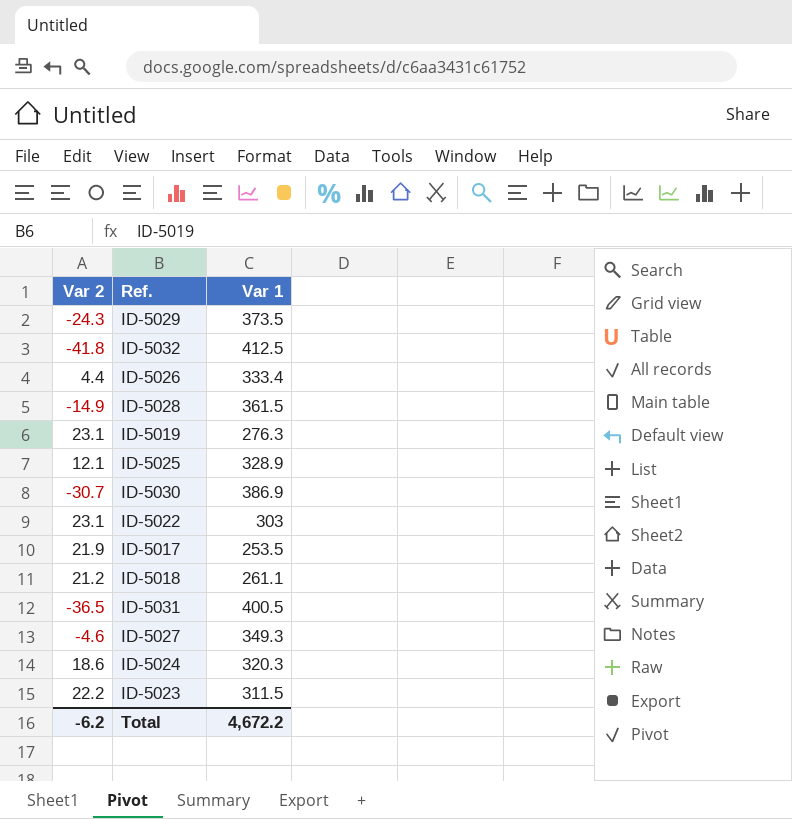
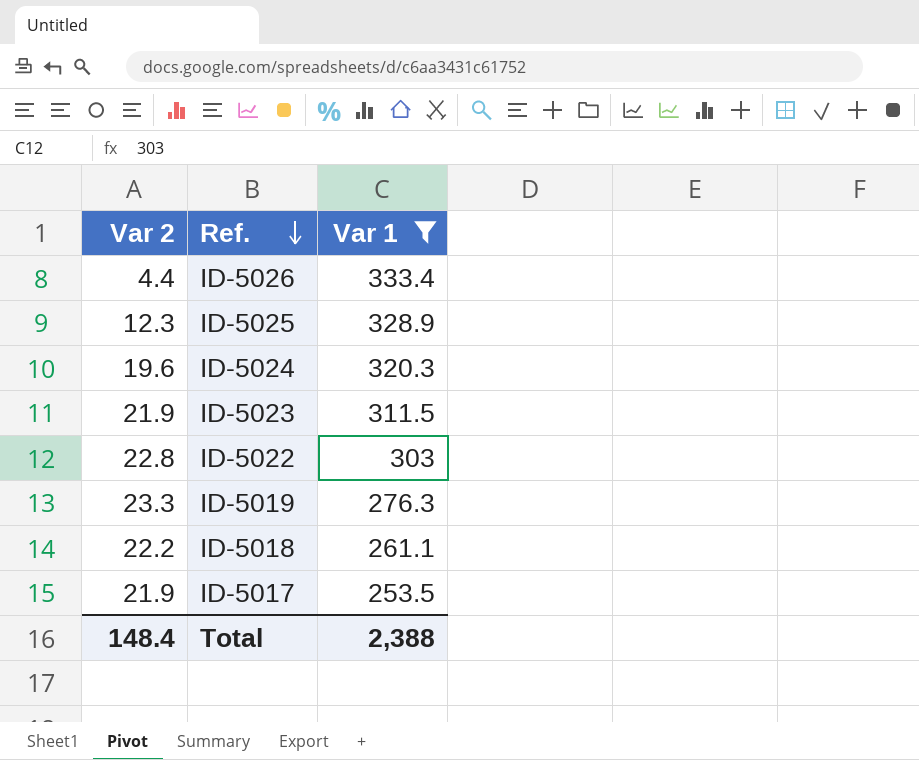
filter: none -> Var 1 <= 333.4
row order: none -> Ref. descending
ID-5025 | Var 2: 12.1 -> 12.3
ID-5024 | Var 2: 18.6 -> 19.6
ID-5023 | Var 2: 22.2 -> 21.9
ID-5022 | Var 2: 23.1 -> 22.8
ID-5019 | Var 2: 23.1 -> 23.3
ID-5018 | Var 2: 21.2 -> 22.2
Total | Var 2: -6.2 -> 148.4
Total | Var 1: 4,672.2 -> 2,388

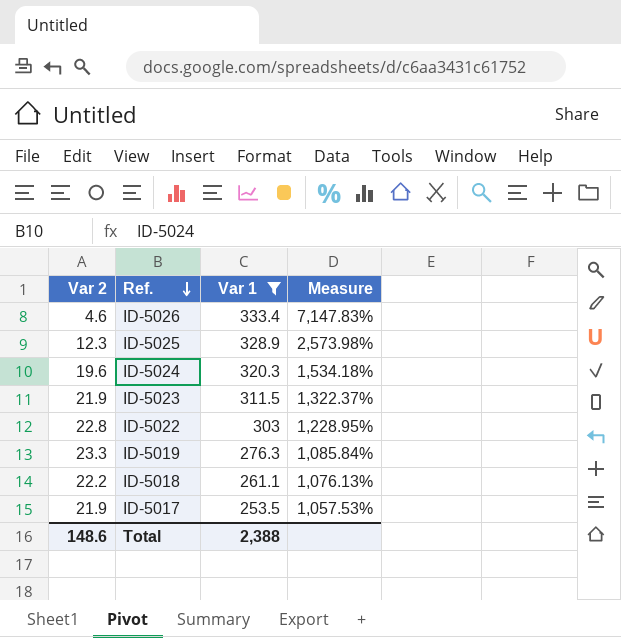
column Measure | formula: none -> ([Var 1] - [Var 2]) / [Var 2]
ID-5026 | Var 2: 4.4 -> 4.6
Total | Var 2: 148.4 -> 148.6

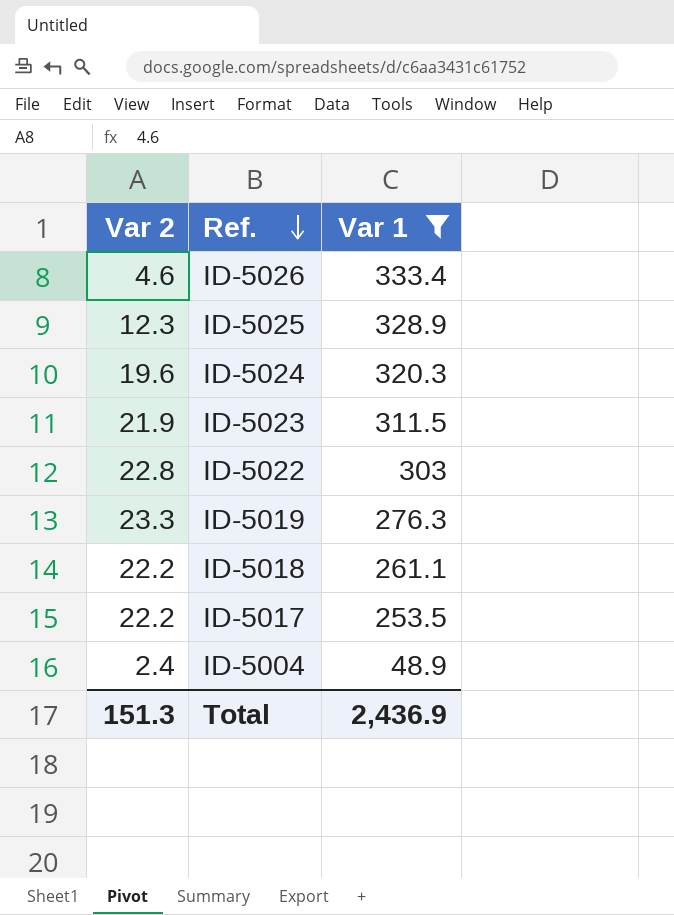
column Measure | formula: ([Var 1] - [Var 2]) / [Var 2] -> none
ID-5017 | Var 2: 21.9 -> 22.2
row ID-5004: none -> 2.4 | 48.9
Total | Var 2: 148.6 -> 151.3
Total | Var 1: 2,388 -> 2,436.9

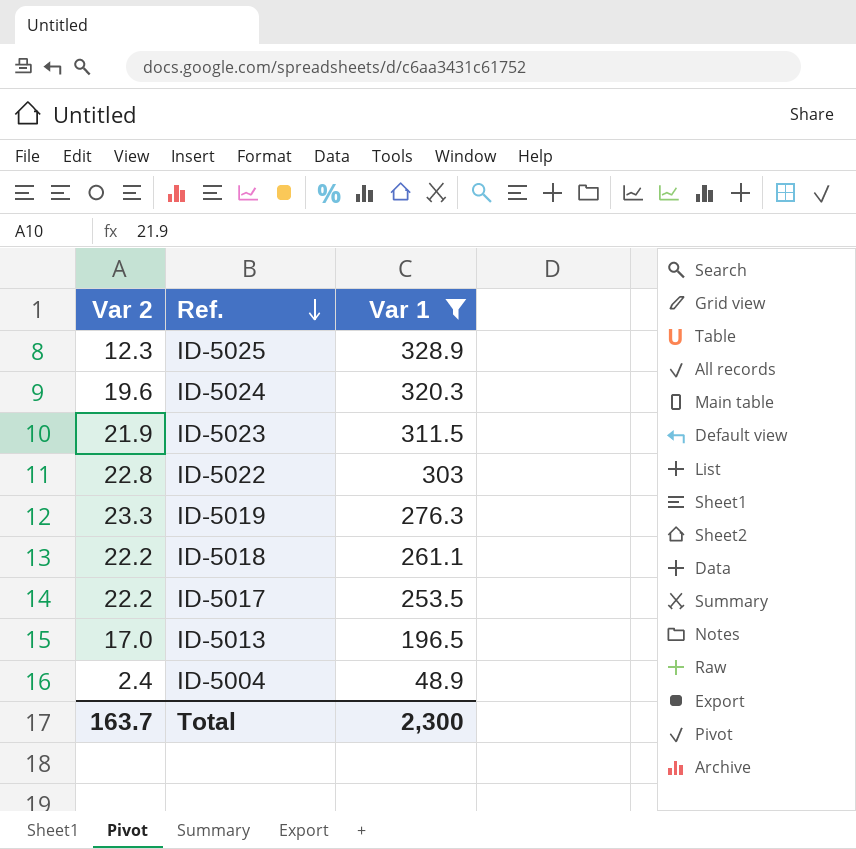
row ID-5026: 4.6 | 333.4 -> none
row ID-5013: none -> 17.0 | 196.5
Total | Var 2: 151.3 -> 163.7
Total | Var 1: 2,436.9 -> 2,300

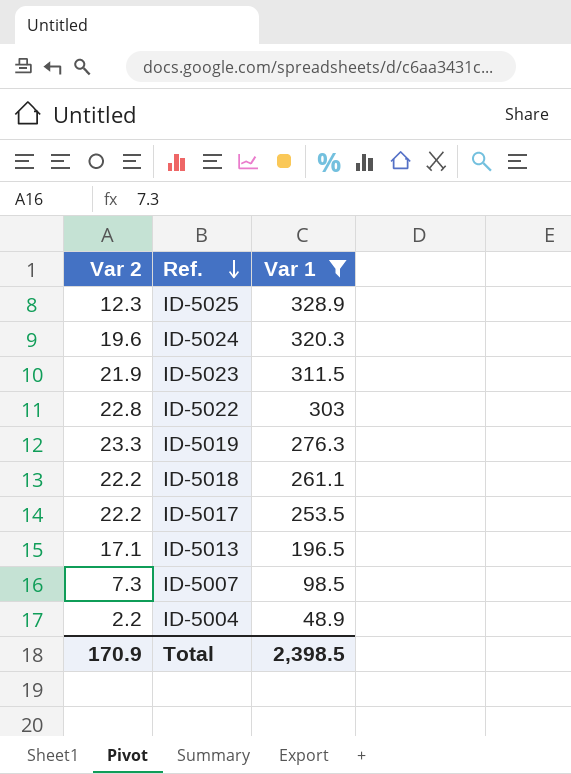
ID-5013 | Var 2: 17.0 -> 17.1
row ID-5007: none -> 7.3 | 98.5
ID-5004 | Var 2: 2.4 -> 2.2
Total | Var 2: 163.7 -> 170.9
Total | Var 1: 2,300 -> 2,398.5

